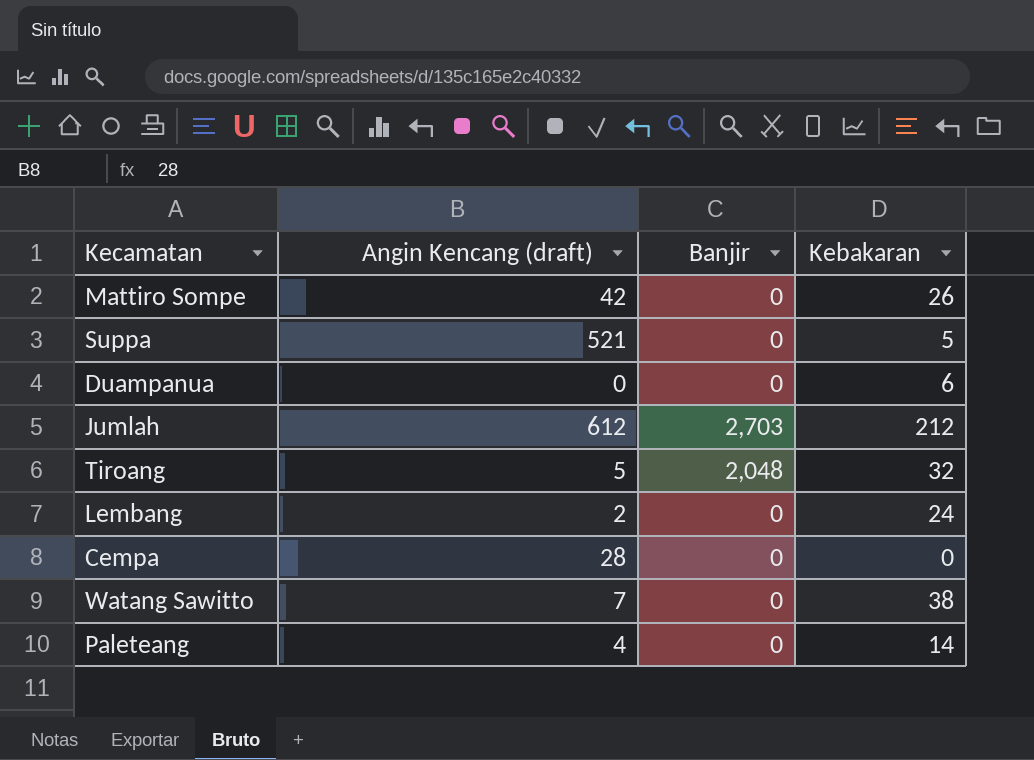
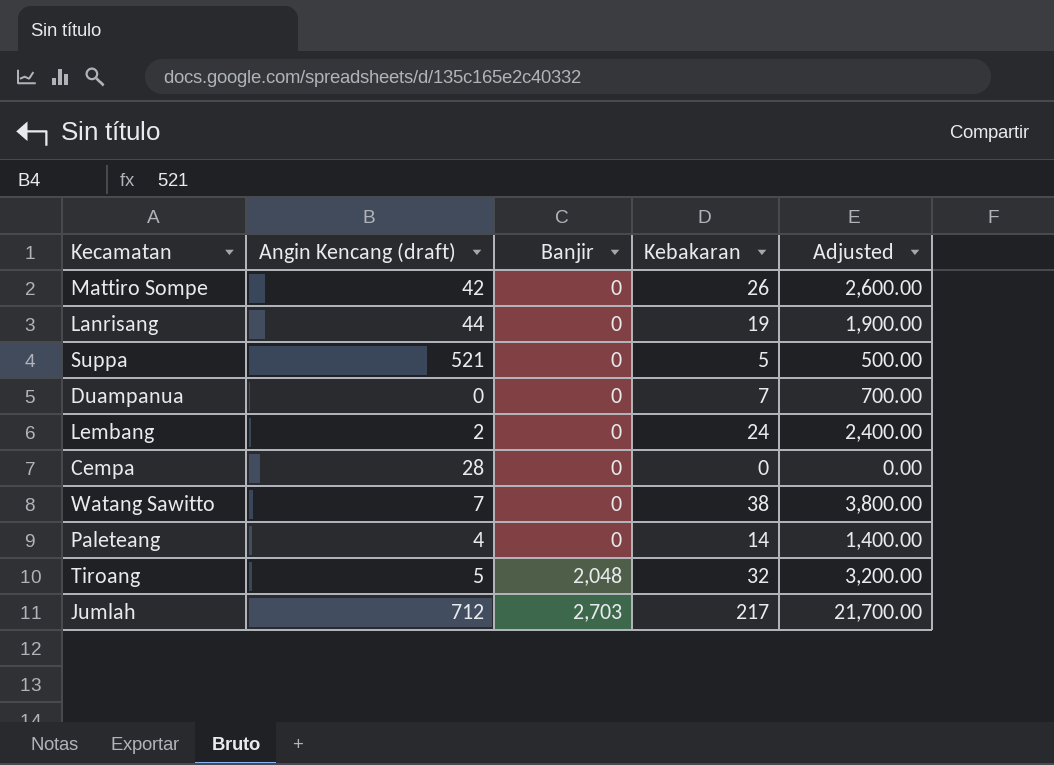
row order: none -> Banjir ascending
column Adjusted | formula: none -> [Kebakaran] * 100
row Lanrisang: none -> 44 | 0 | 19 | 1,900.00
Duampanua | Kebakaran: 6 -> 7
Jumlah | Angin Kencang (draft): 612 -> 712
Jumlah | Kebakaran: 212 -> 217

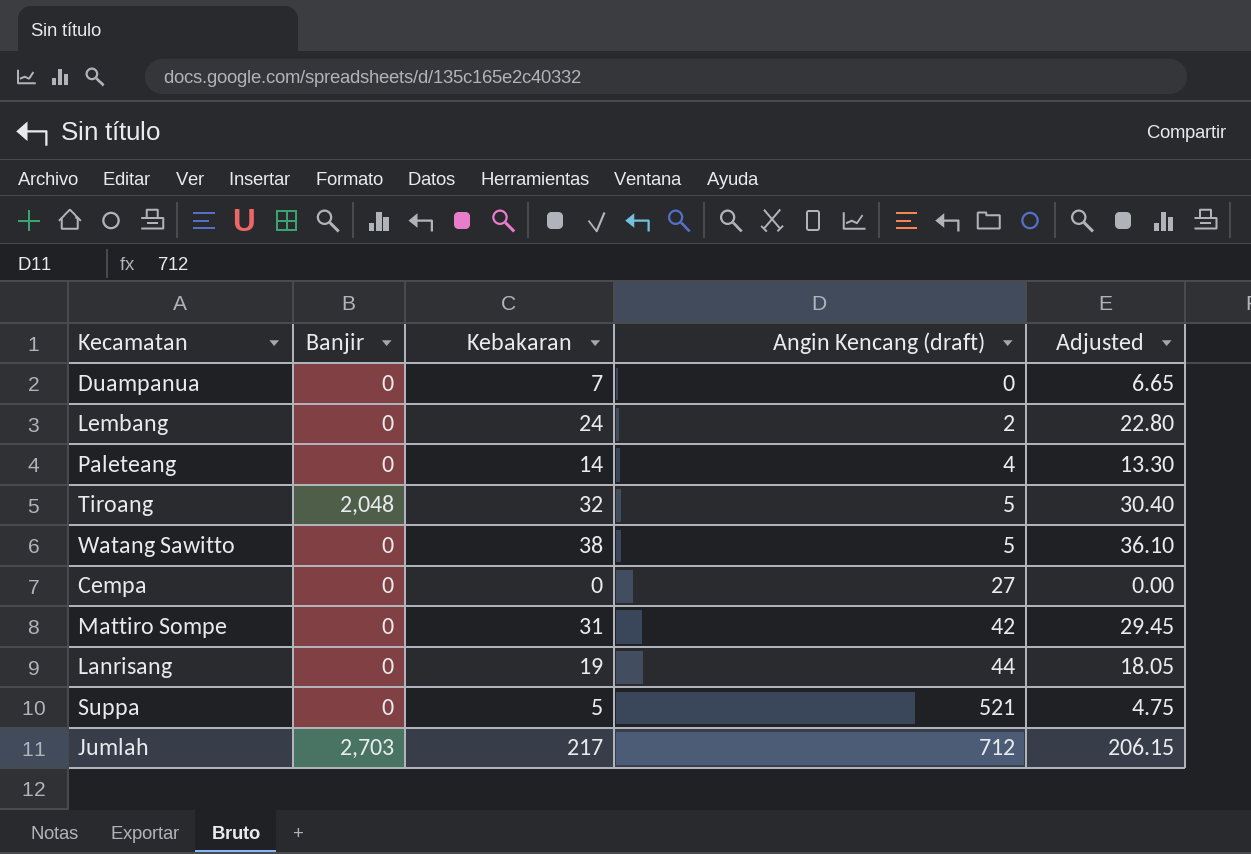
row order: Banjir ascending -> Angin Kencang (draft) ascending
column Angin Kencang (draft) | position: 2 -> 4
column Adjusted | formula: [Kebakaran] * 100 -> [Kebakaran] * 0.95
Watang Sawitto | Angin Kencang (draft): 7 -> 5
Cempa | Angin Kencang (draft): 28 -> 27
Mattiro Sompe | Kebakaran: 26 -> 31

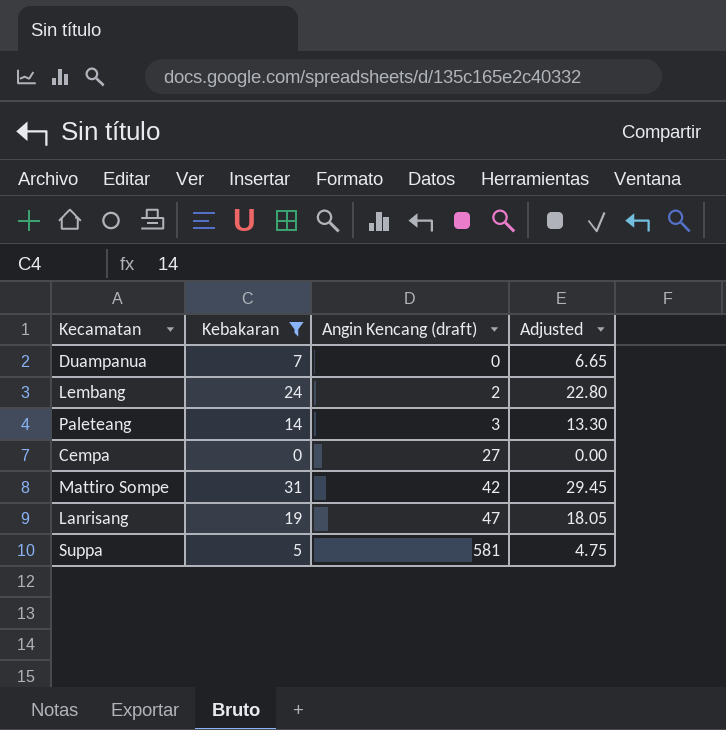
filter: none -> Kebakaran <= 31
column Banjir | position: 2 -> none
Paleteang | Angin Kencang (draft): 4 -> 3
Lanrisang | Angin Kencang (draft): 44 -> 47
Suppa | Angin Kencang (draft): 521 -> 581

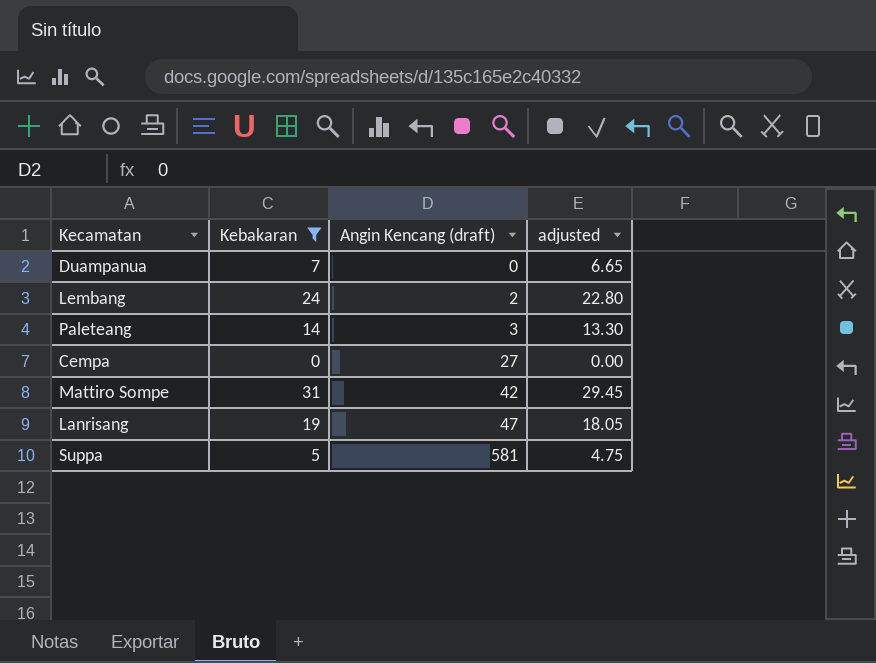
column name: Adjusted -> adjusted

